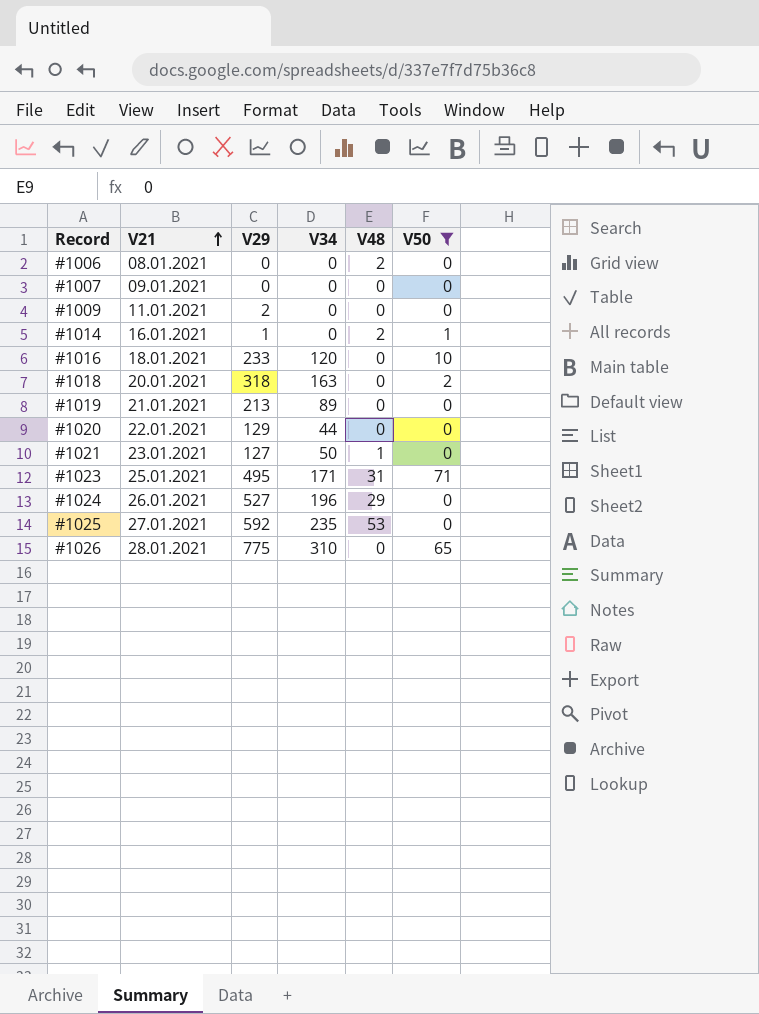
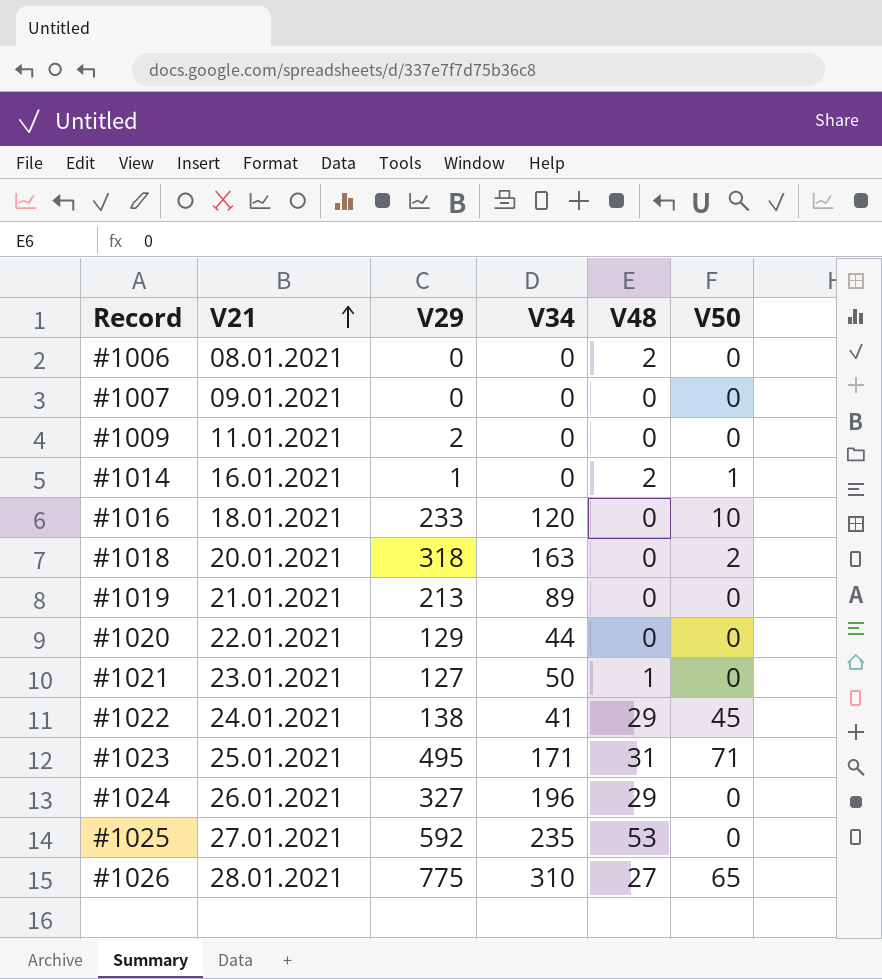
filter: V50 != 45 -> none
#1024 | V29: 527 -> 327
#1026 | V48: 0 -> 27

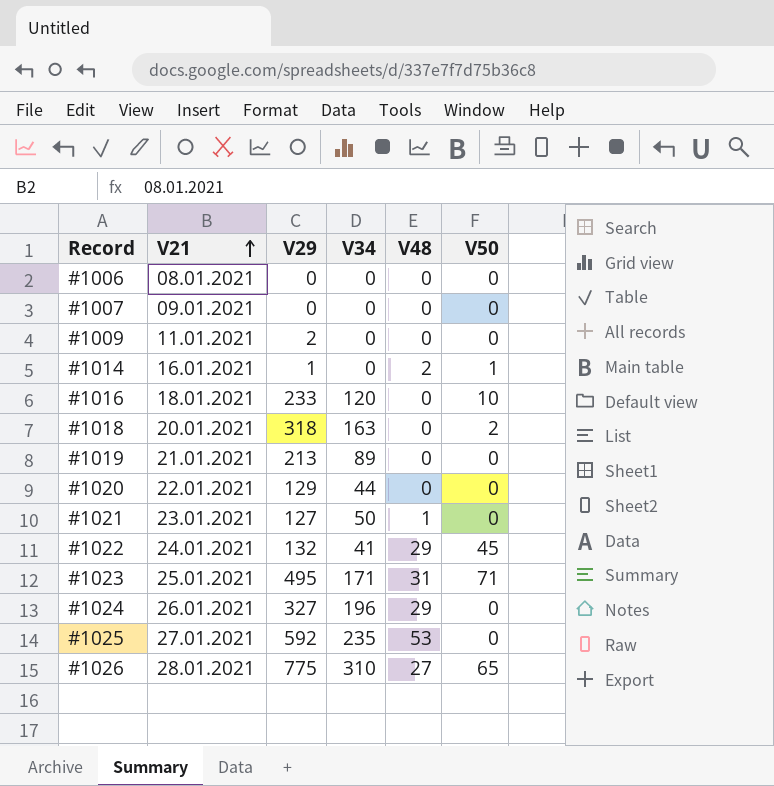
#1006 | V48: 2 -> 0
#1022 | V29: 138 -> 132

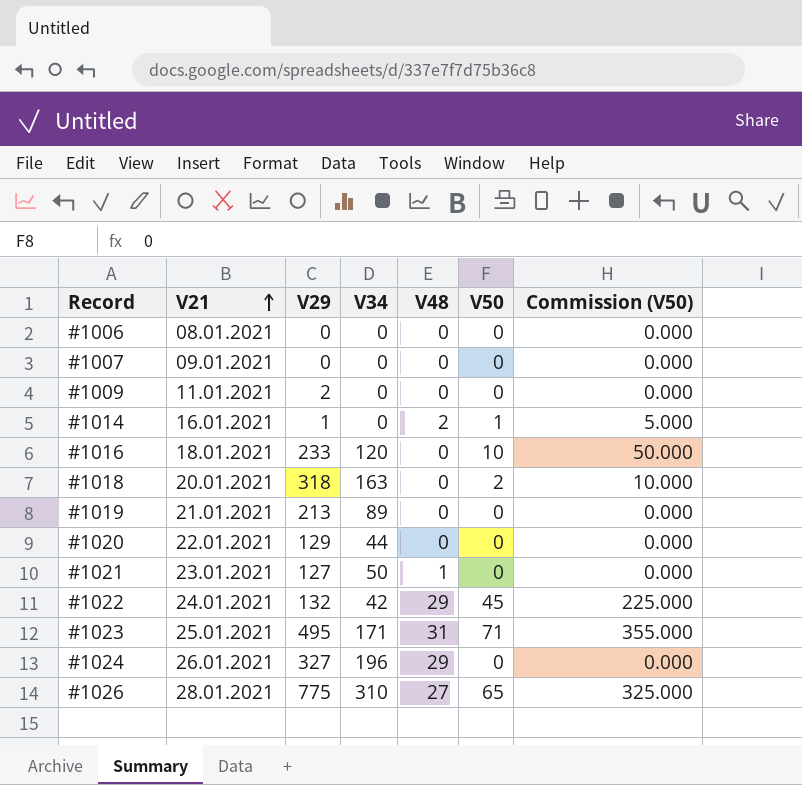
column Commission (V50) | formula: none -> [V50] * 5
row #1025: 27.01.2021 | 592 | 235 | 53 | 0 -> none
#1022 | V34: 41 -> 42

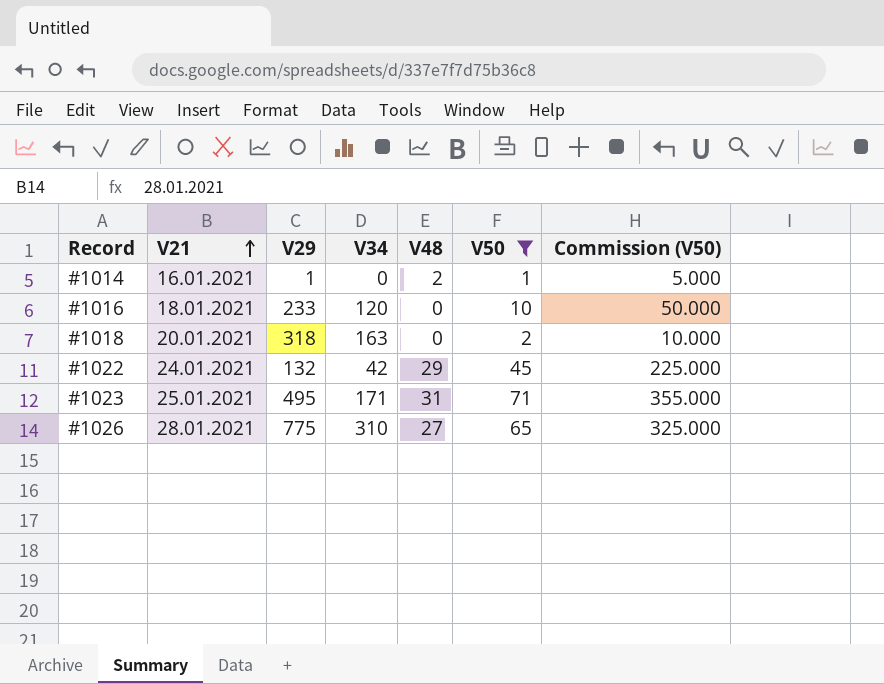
filter: none -> V50 != 0

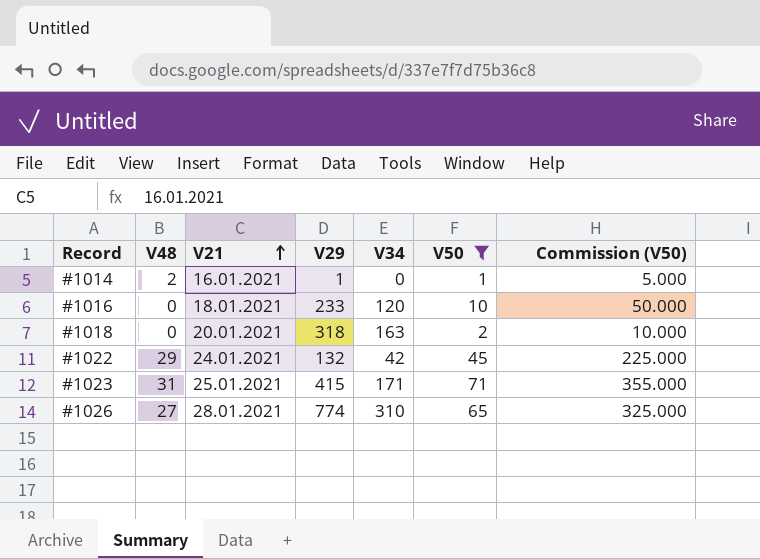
column V48 | position: 5 -> 2
#1023 | V29: 495 -> 415
#1026 | V29: 775 -> 774

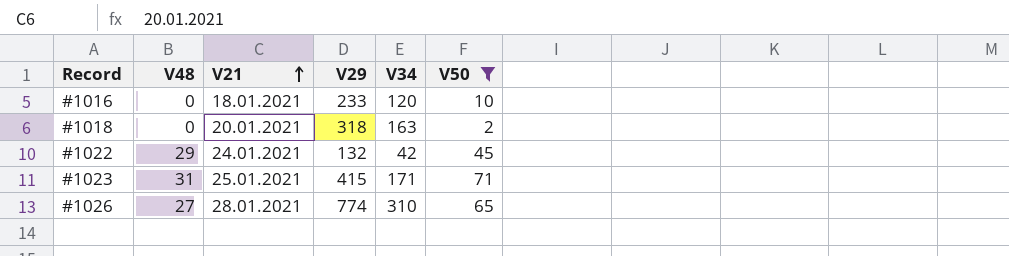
column Commission (V50) | formula: [V50] * 5 -> none
row #1014: 2 | 16.01.2021 | 1 | 0 | 1 | 5.000 -> none

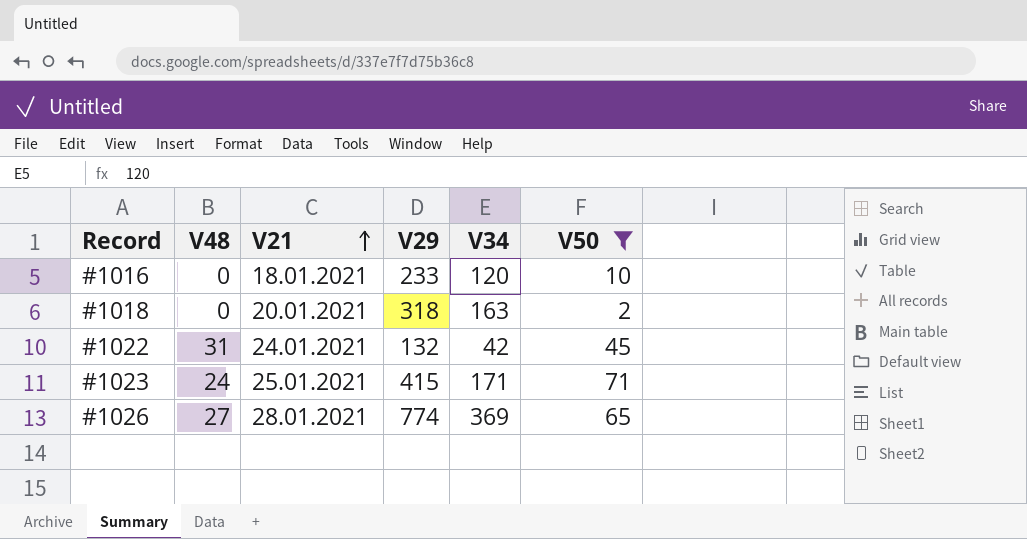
#1022 | V48: 29 -> 31
#1023 | V48: 31 -> 24
#1026 | V34: 310 -> 369

